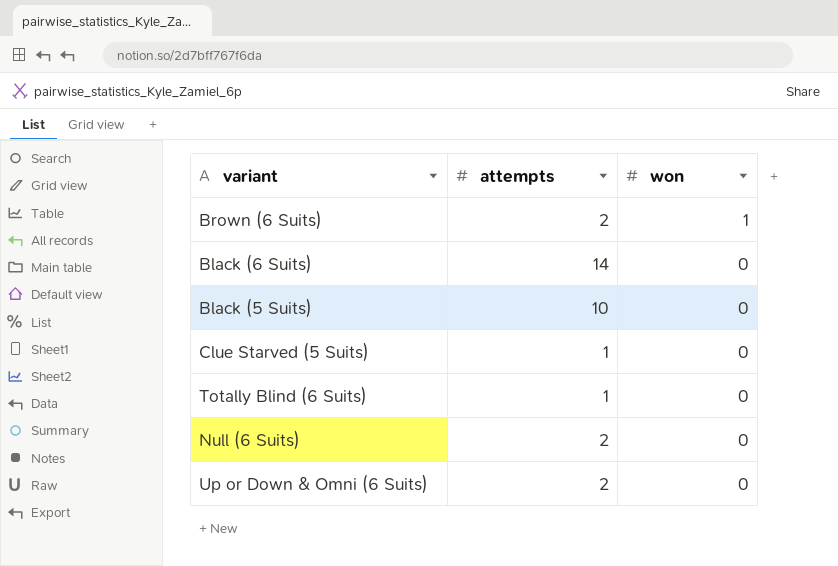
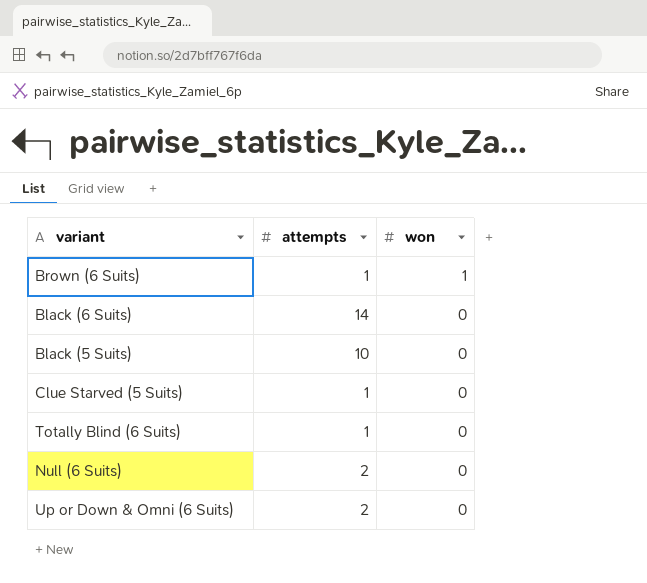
Brown (6 Suits) | attempts: 2 -> 1

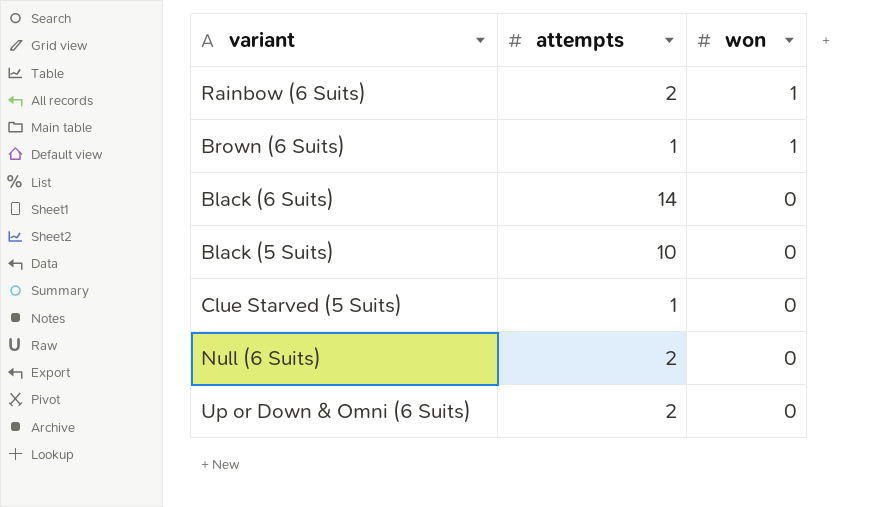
row Totally Blind (6 Suits): 1 | 0 -> none
row Rainbow (6 Suits): none -> 2 | 1

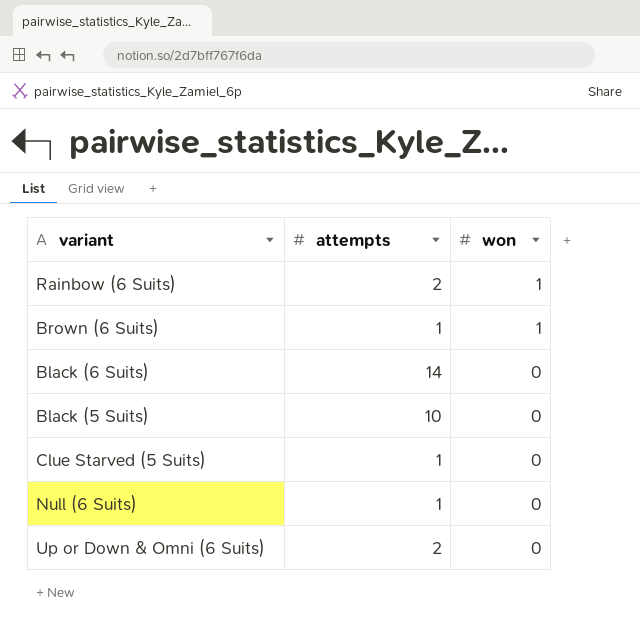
Null (6 Suits) | attempts: 2 -> 1

